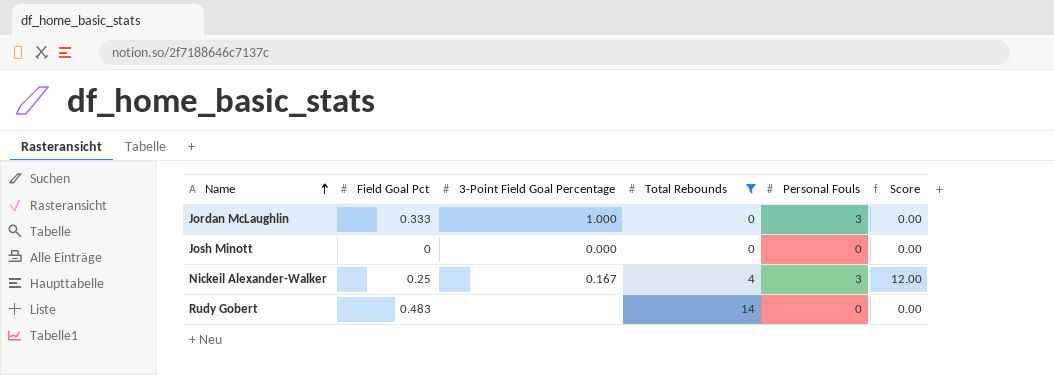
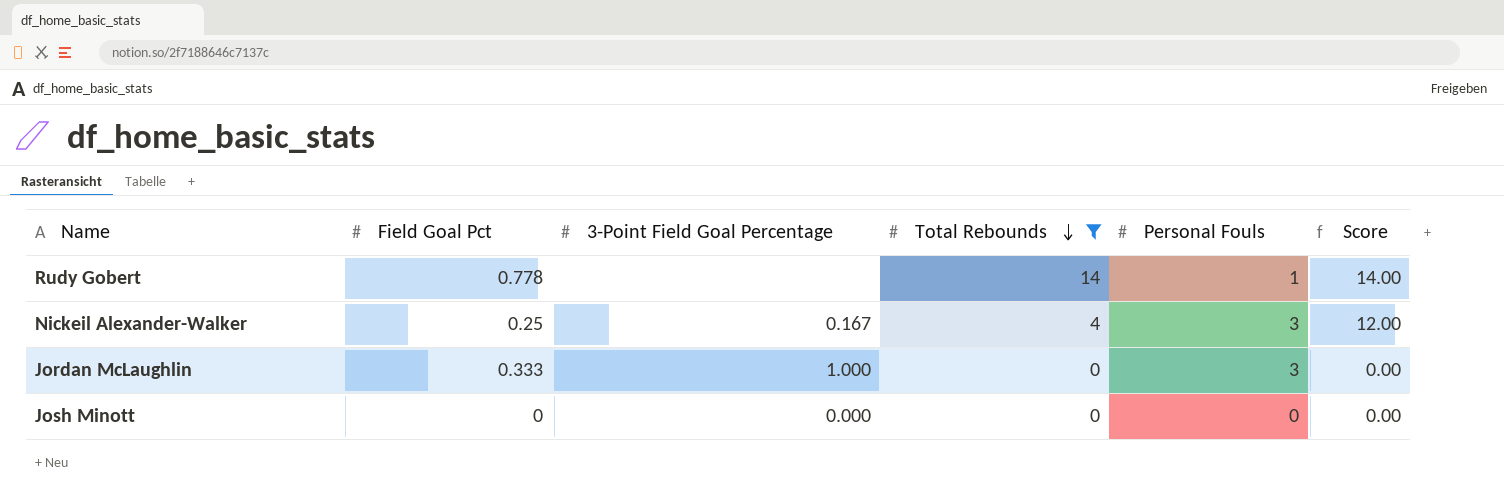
row order: Name ascending -> Total Rebounds descending
Rudy Gobert | Field Goal Pct: 0.483 -> 0.778
Rudy Gobert | Personal Fouls: 0 -> 1
Rudy Gobert | Score: 0.00 -> 14.00

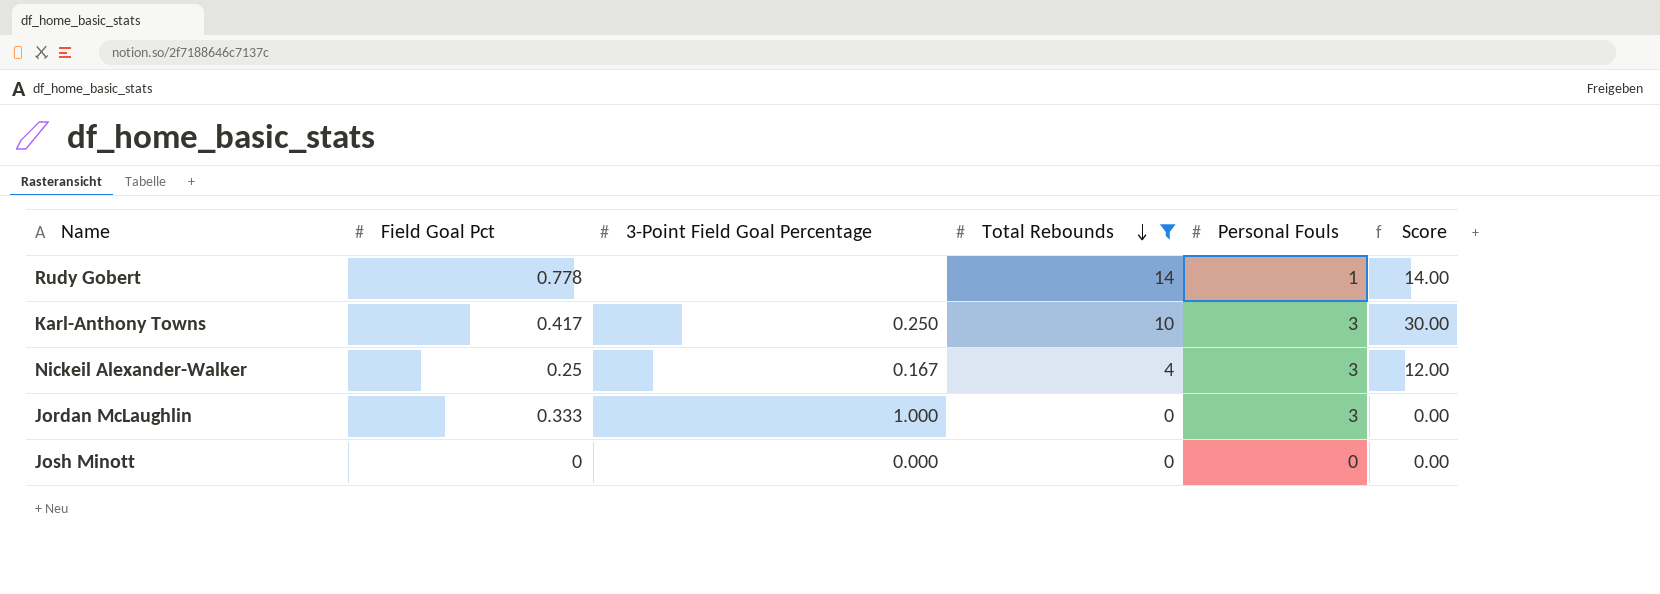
row Karl-Anthony Towns: none -> 0.417 | 0.250 | 10 | 3 | 30.00

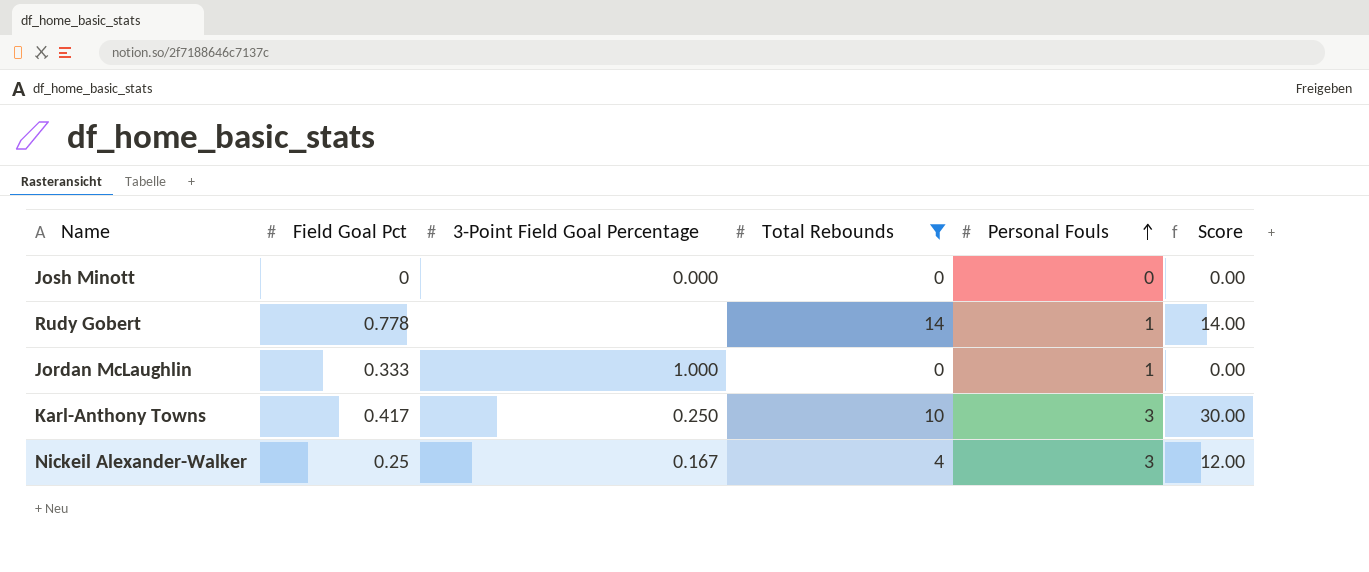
row order: Total Rebounds descending -> Personal Fouls ascending
Jordan McLaughlin | Personal Fouls: 3 -> 1

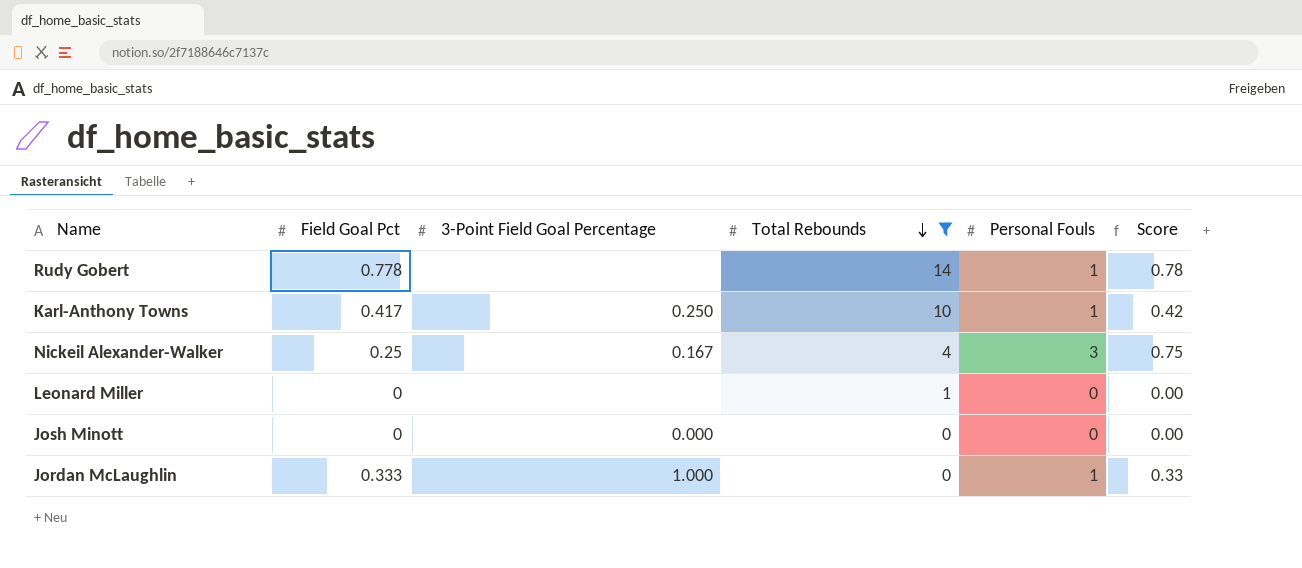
row order: Personal Fouls ascending -> Total Rebounds descending
column Score | formula: [Total Rebounds] * [Personal Fouls] -> [Field Goal Pct] * [Personal Fouls]
Karl-Anthony Towns | Personal Fouls: 3 -> 1
row Leonard Miller: none -> 0 | none | 1 | 0 | 0.00

